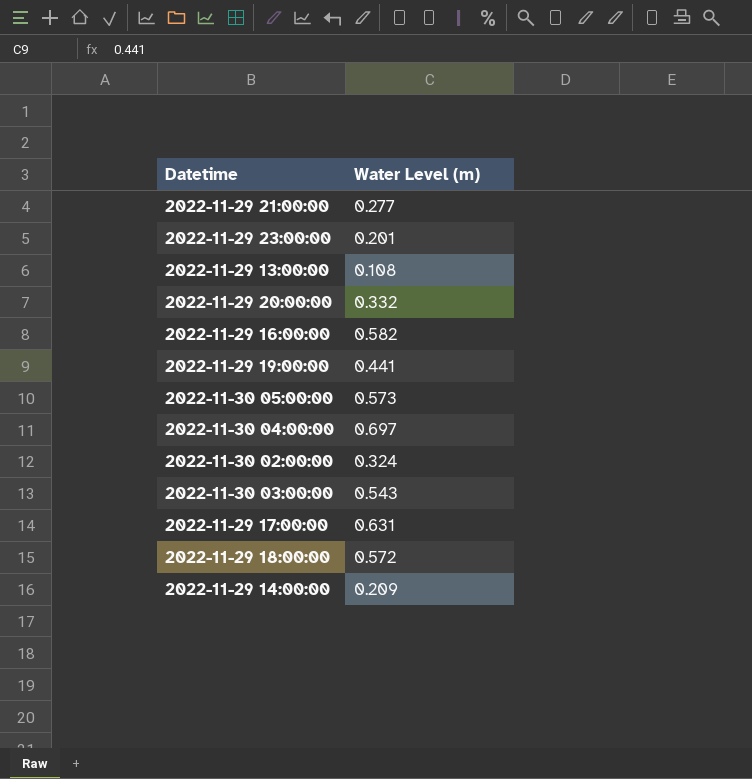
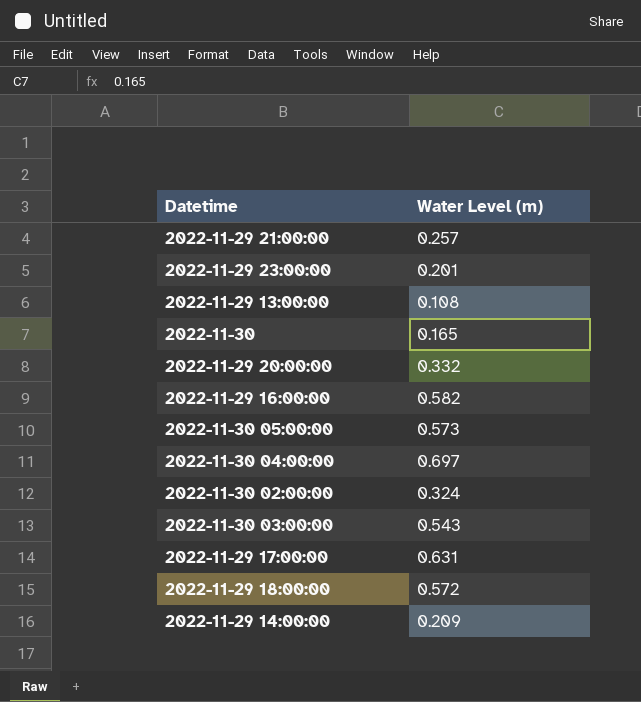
row 2022-11-29 19:00:00: 0.441 -> none
2022-11-29 21:00:00 | Water Level (m): 0.277 -> 0.257
row 2022-11-30: none -> 0.165

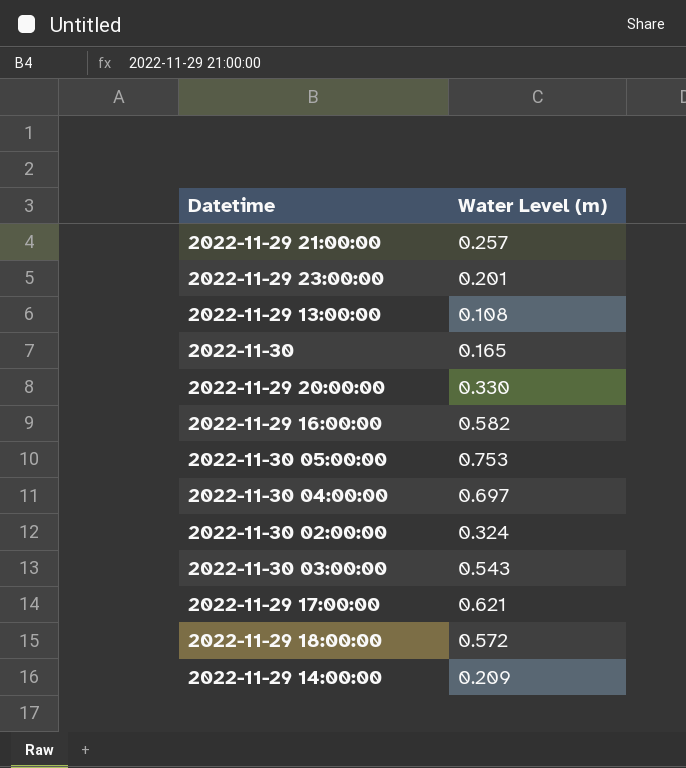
2022-11-29 20:00:00 | Water Level (m): 0.332 -> 0.330
2022-11-30 05:00:00 | Water Level (m): 0.573 -> 0.753
2022-11-29 17:00:00 | Water Level (m): 0.631 -> 0.621

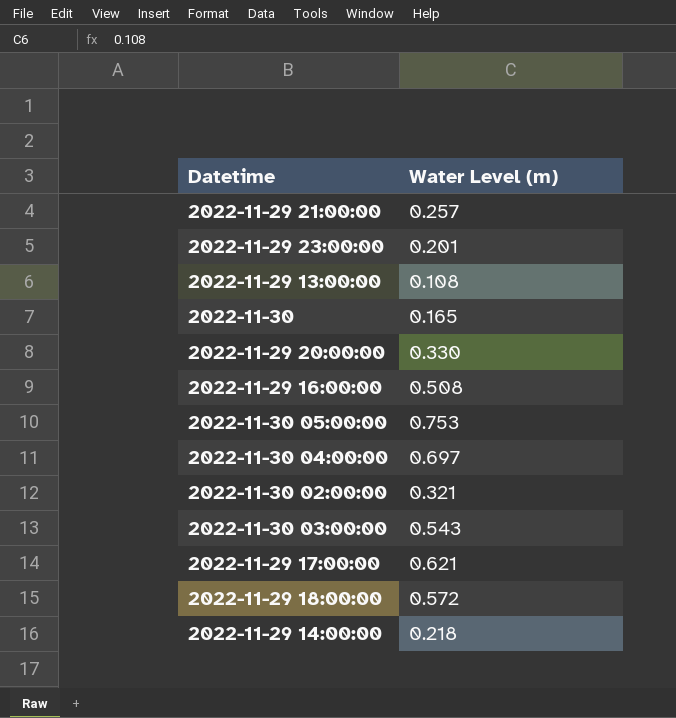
2022-11-29 16:00:00 | Water Level (m): 0.582 -> 0.508
2022-11-30 02:00:00 | Water Level (m): 0.324 -> 0.321
2022-11-29 14:00:00 | Water Level (m): 0.209 -> 0.218

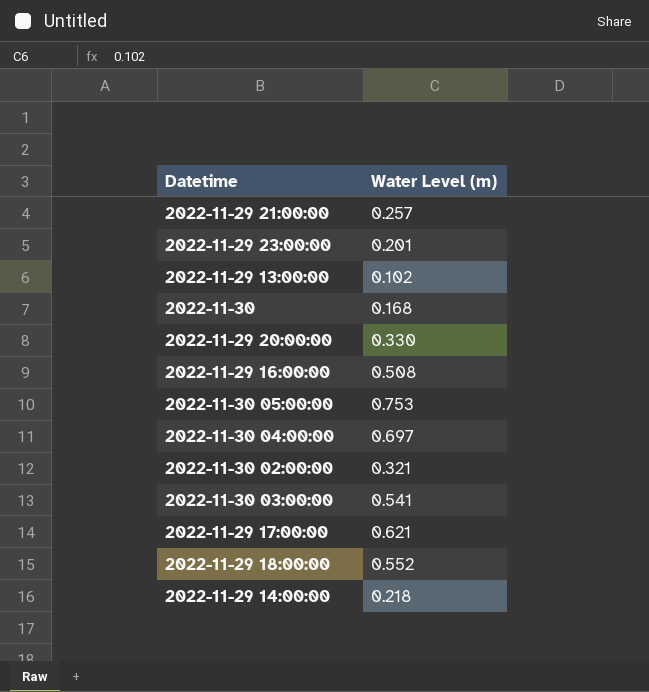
2022-11-29 13:00:00 | Water Level (m): 0.108 -> 0.102
2022-11-30 | Water Level (m): 0.165 -> 0.168
2022-11-30 03:00:00 | Water Level (m): 0.543 -> 0.541
2022-11-29 18:00:00 | Water Level (m): 0.572 -> 0.552

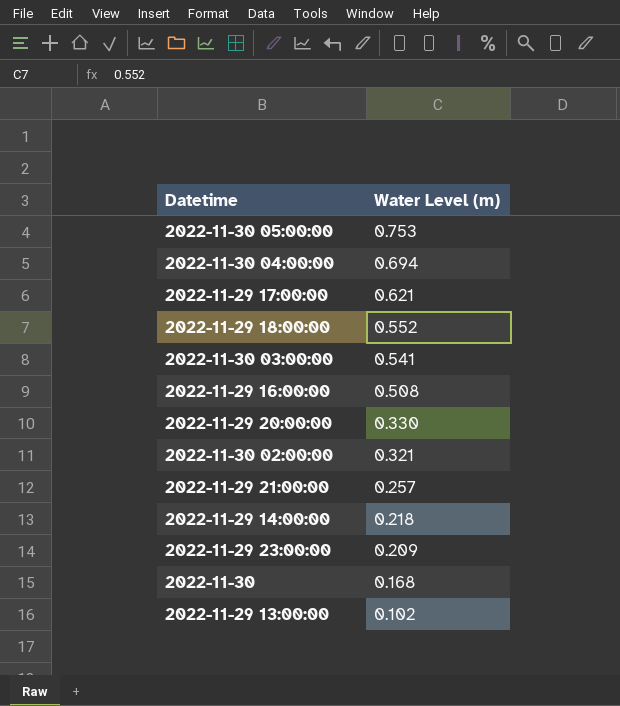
row order: none -> Water Level (m) descending
2022-11-30 04:00:00 | Water Level (m): 0.697 -> 0.694
2022-11-29 23:00:00 | Water Level (m): 0.201 -> 0.209

